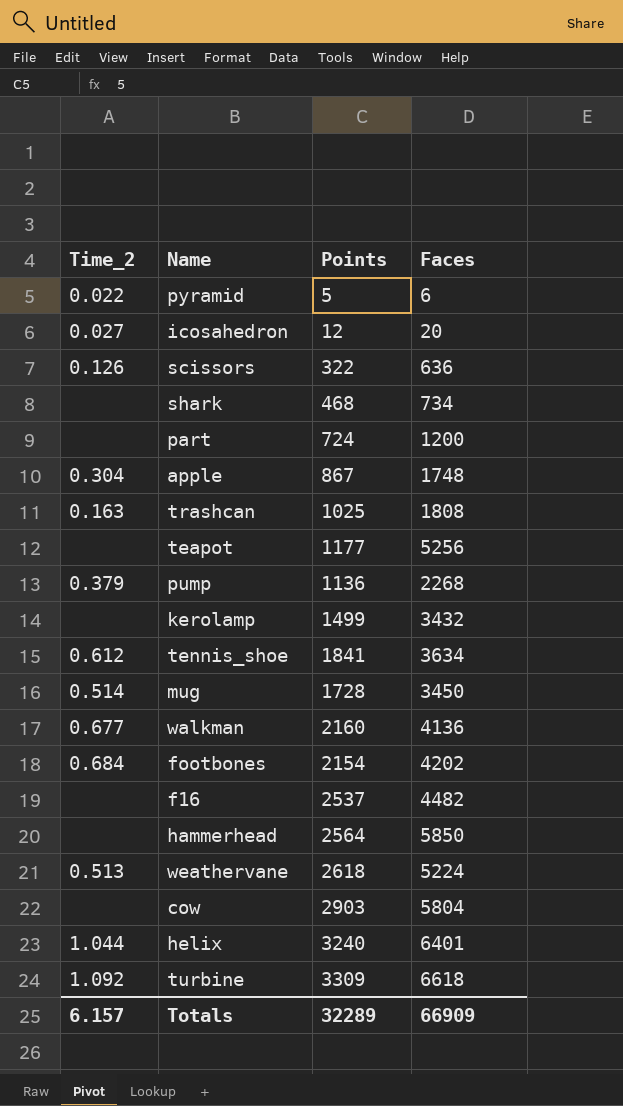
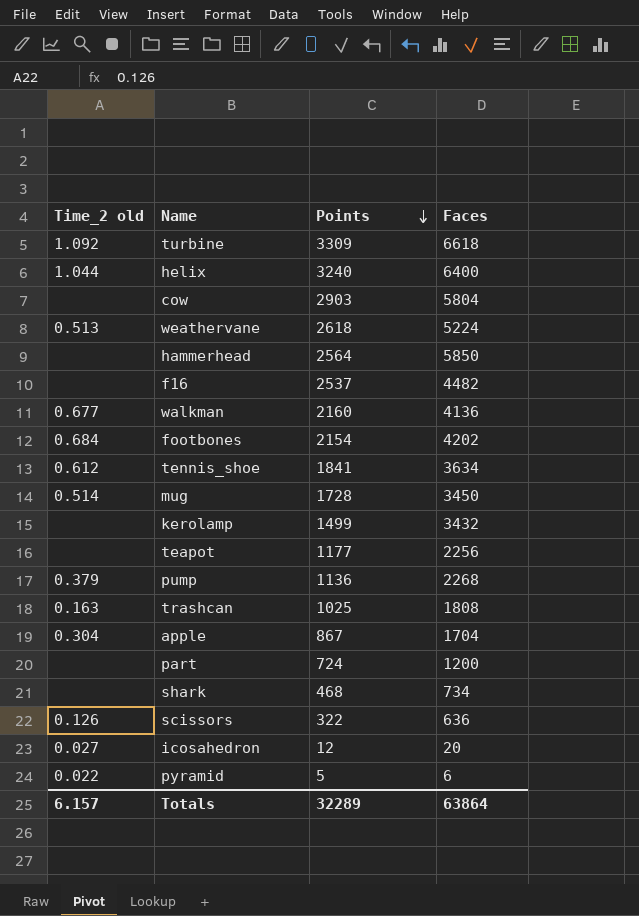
row order: none -> Points descending
column name: Time_2 -> Time_2 old
helix | Faces: 6401 -> 6400
teapot | Faces: 5256 -> 2256
apple | Faces: 1748 -> 1704
Totals | Faces: 66909 -> 63864

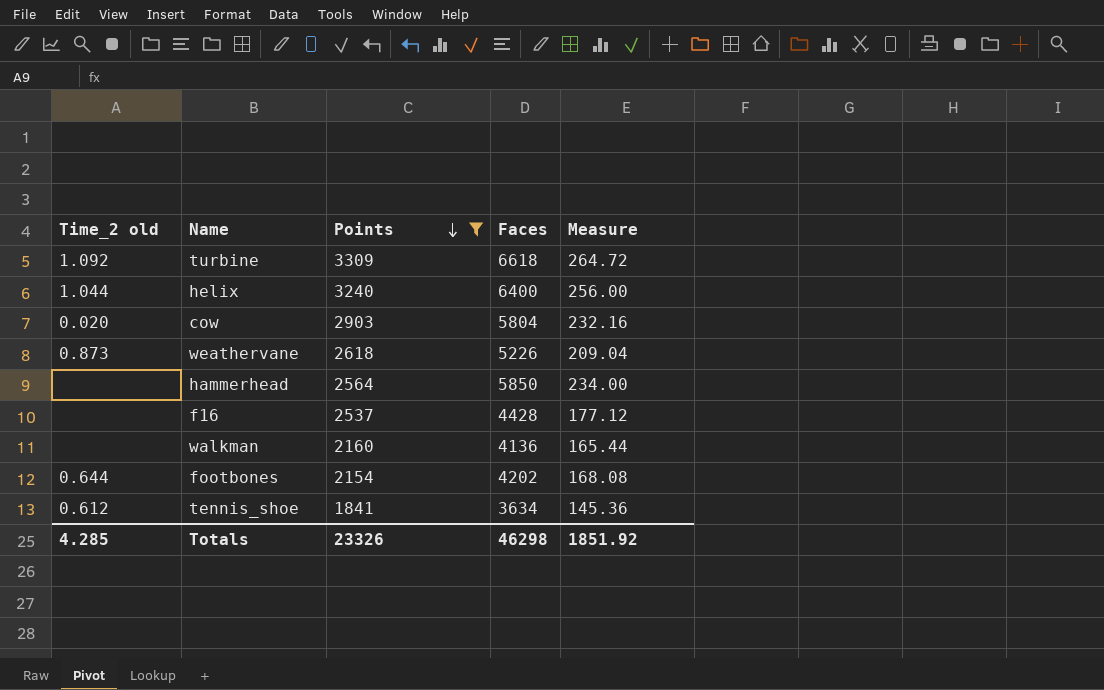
filter: none -> Points >= 1841
column Measure | formula: none -> [Faces] * 0.04
cow | Time_2 old: none -> 0.020
weathervane | Time_2 old: 0.513 -> 0.873
weathervane | Faces: 5224 -> 5226
f16 | Faces: 4482 -> 4428
walkman | Time_2 old: 0.677 -> none
footbones | Time_2 old: 0.684 -> 0.644
Totals | Time_2 old: 6.157 -> 4.285
Totals | Points: 32289 -> 23326
Totals | Faces: 63864 -> 46298

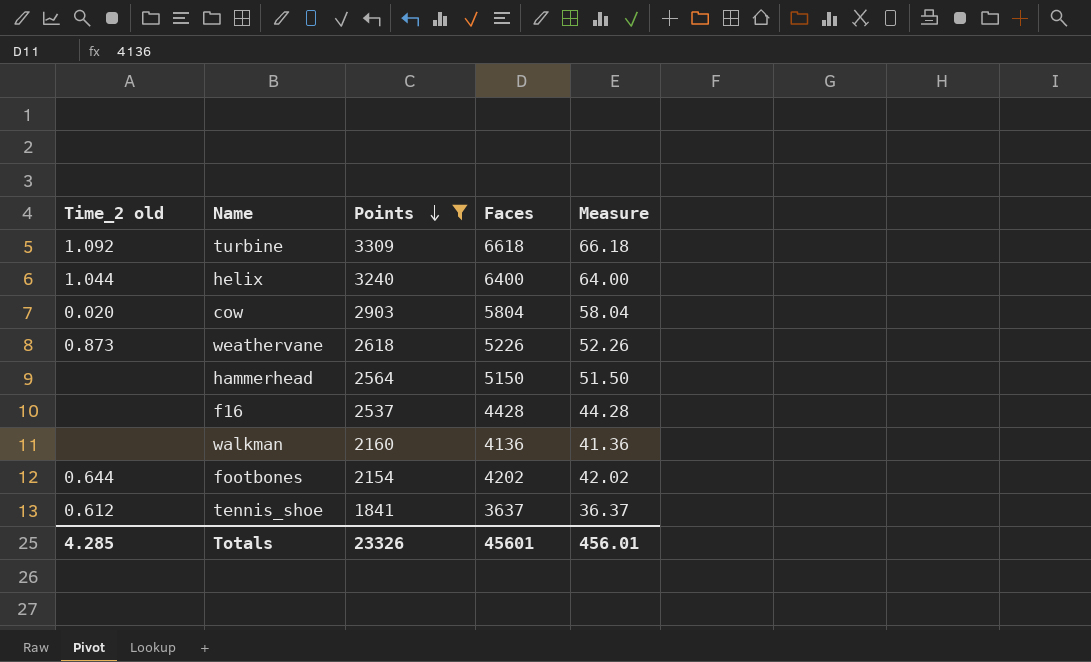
column Measure | formula: [Faces] * 0.04 -> [Faces] * 0.01
hammerhead | Faces: 5850 -> 5150
tennis_shoe | Faces: 3634 -> 3637
Totals | Faces: 46298 -> 45601
Totals | Measure: 1851.92 -> 456.01

